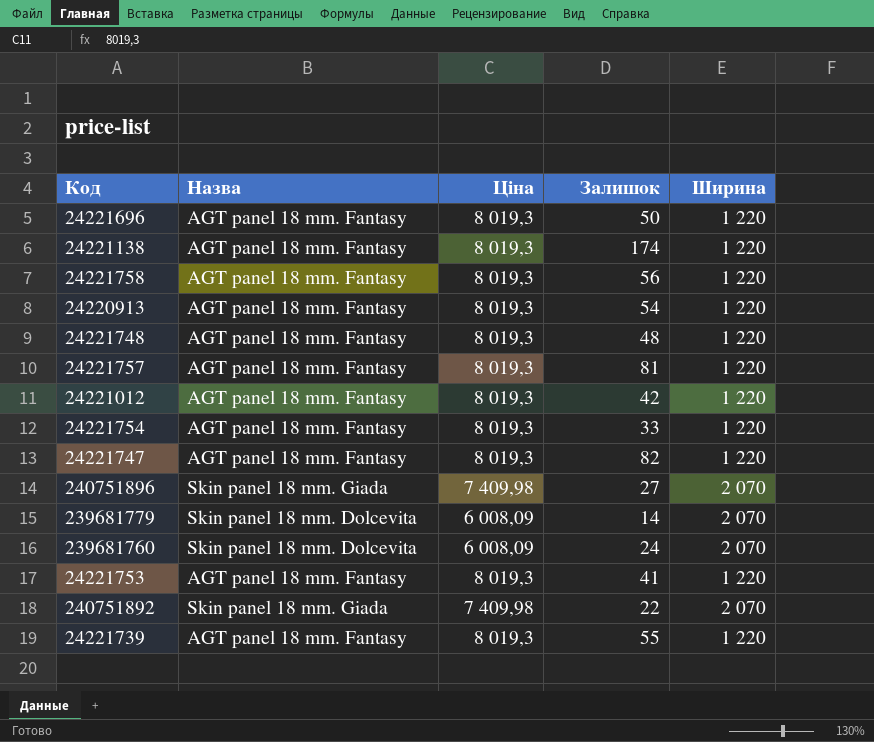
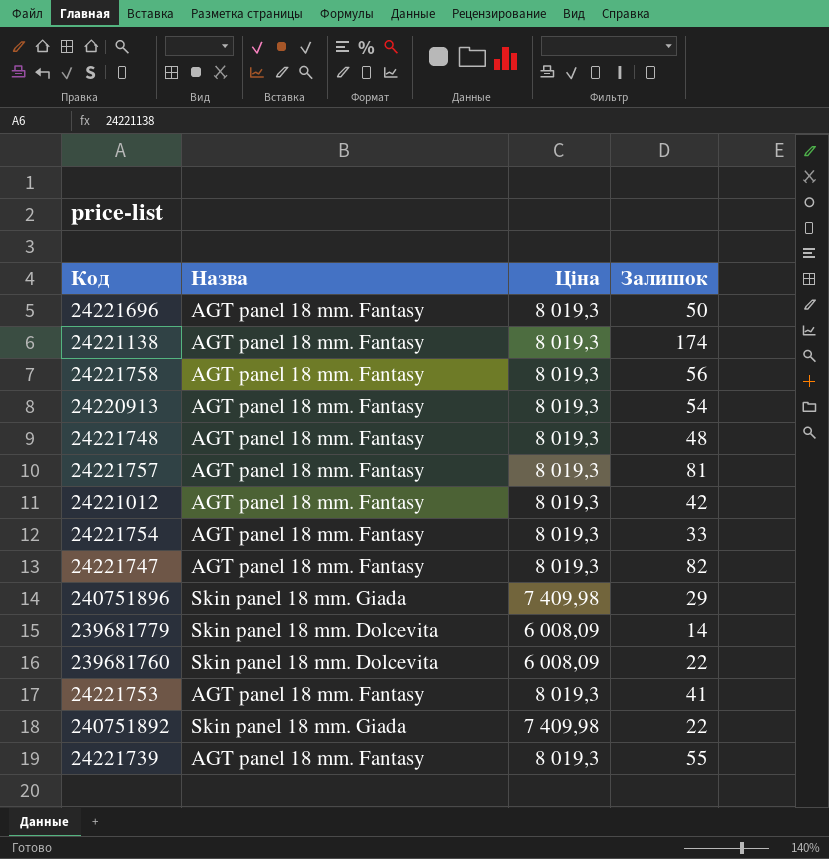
column Ширина | position: 5 -> none
240751896 | Залишок: 27 -> 29
239681760 | Залишок: 24 -> 22

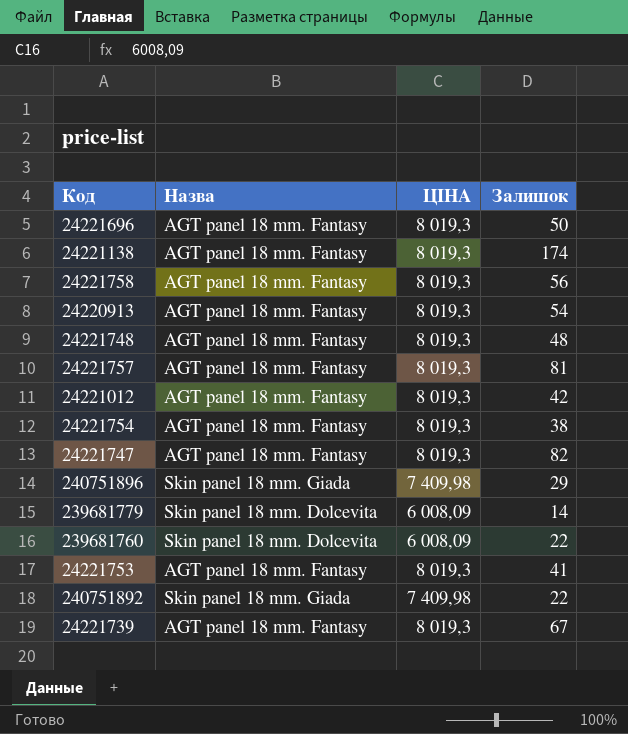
column name: Ціна -> ЦІНА
24221754 | Залишок: 33 -> 38
24221739 | Залишок: 55 -> 67

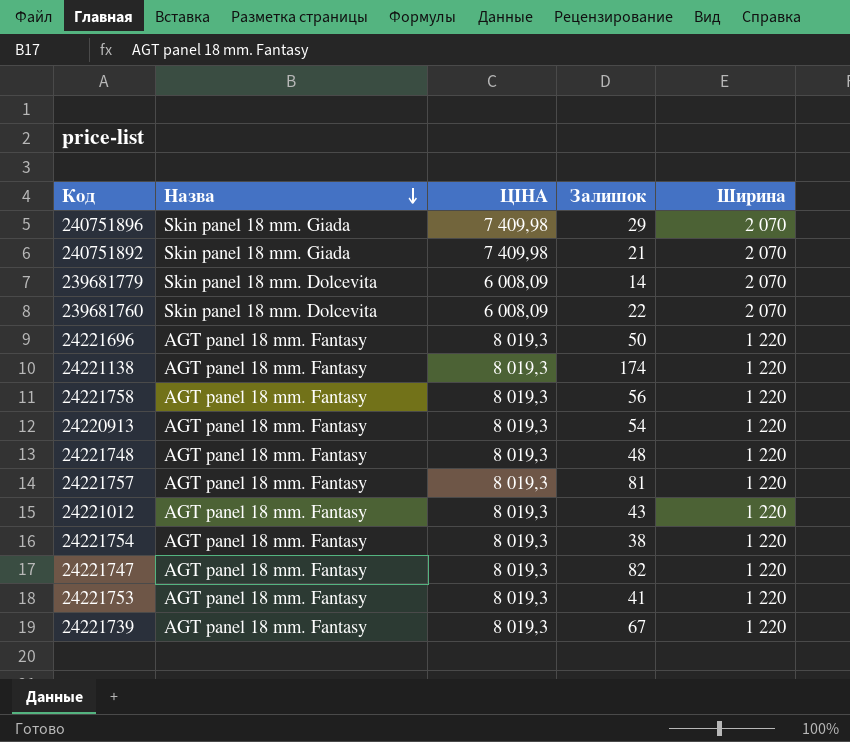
row order: none -> Назва descending
column Ширина | position: none -> 5
240751892 | Залишок: 22 -> 21
24221012 | Залишок: 42 -> 43

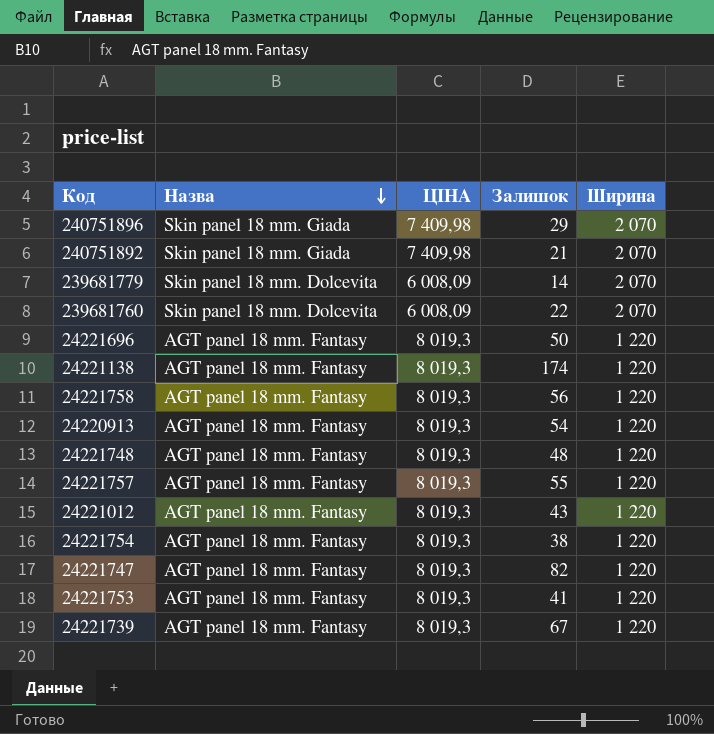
24221757 | Залишок: 81 -> 55

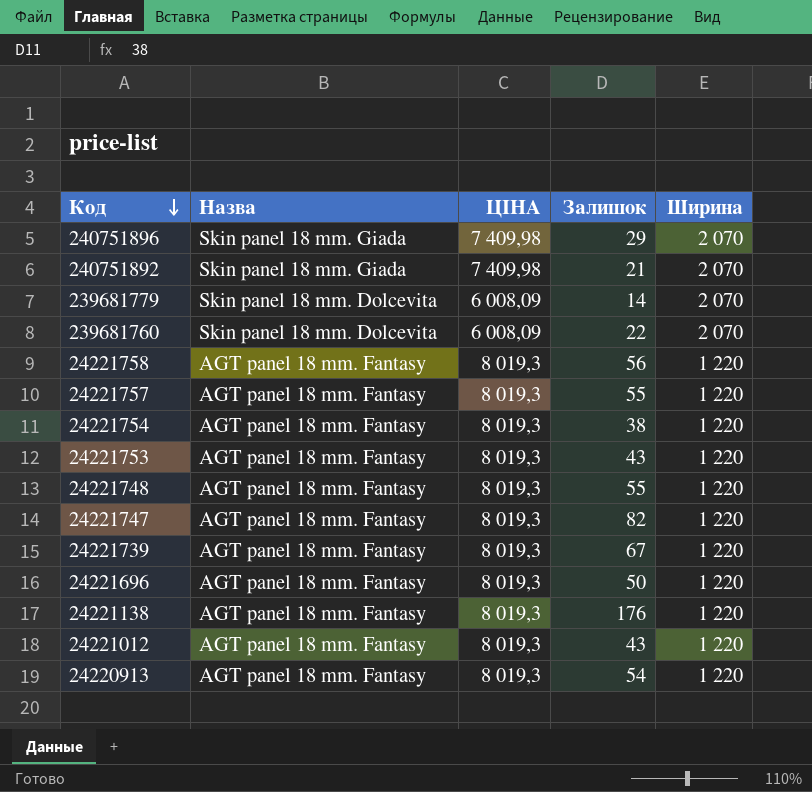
row order: Назва descending -> Код descending
24221753 | Залишок: 41 -> 43
24221748 | Залишок: 48 -> 55
24221138 | Залишок: 174 -> 176

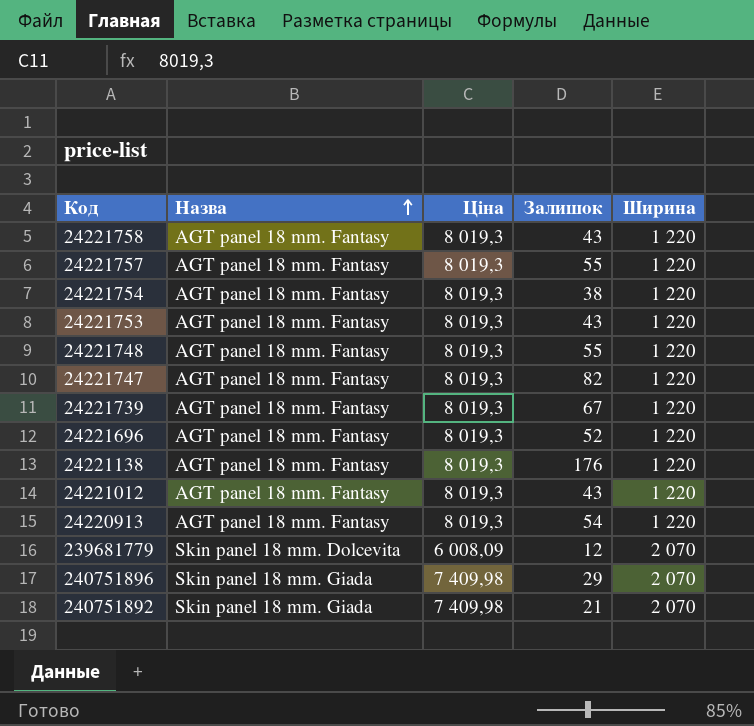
row order: Код descending -> Назва ascending
column name: ЦІНА -> Ціна
row 239681760: Skin panel 18 mm. Dolcevita | 6 008,09 | 22 | 2 070 -> none
24221758 | Залишок: 56 -> 43
24221696 | Залишок: 50 -> 52
239681779 | Залишок: 14 -> 12

